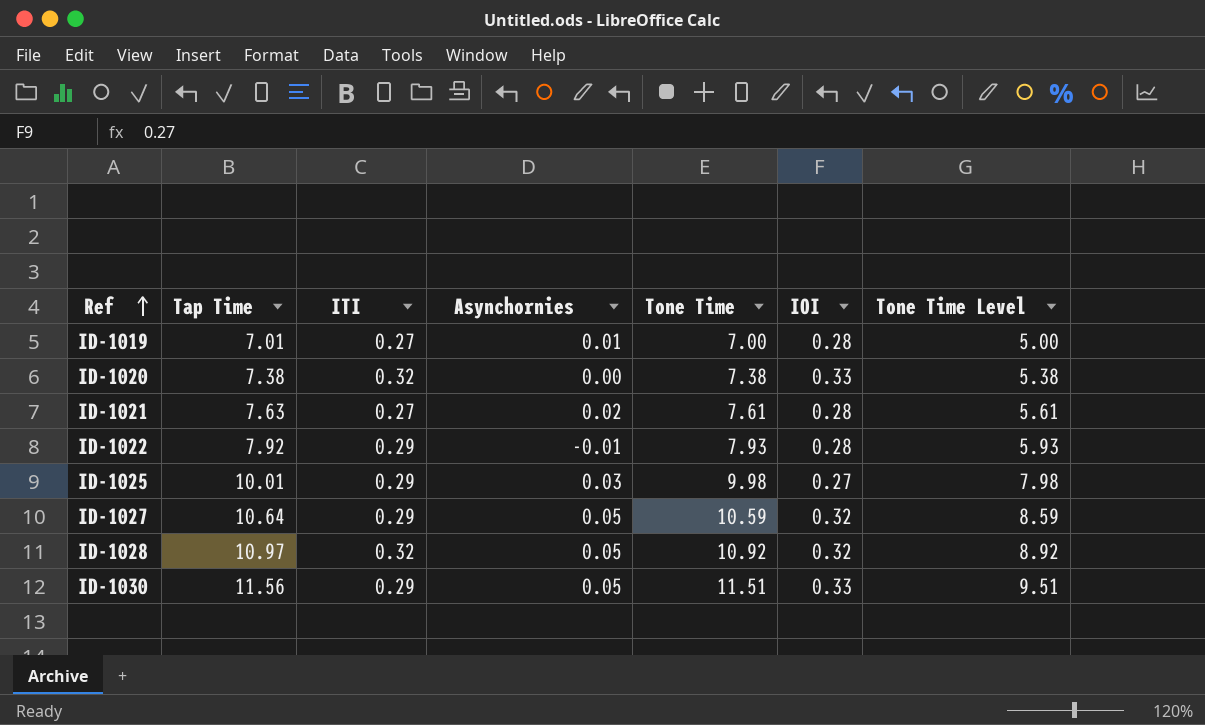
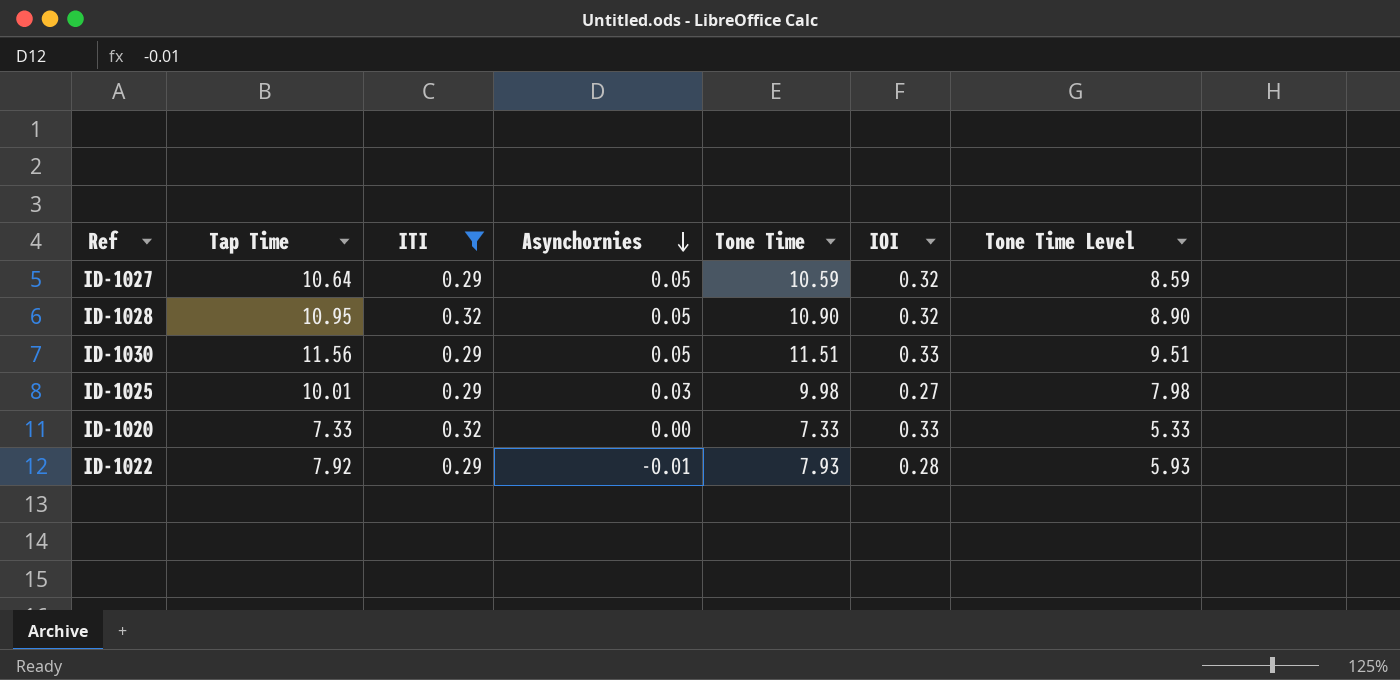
filter: none -> ITI != 0.27
row order: Ref ascending -> Asynchornies descending
ID-1028 | Tap Time: 10.97 -> 10.95
ID-1028 | Tone Time: 10.92 -> 10.90
ID-1028 | Tone Time Level: 8.92 -> 8.90
ID-1020 | Tap Time: 7.38 -> 7.33
ID-1020 | Tone Time: 7.38 -> 7.33
ID-1020 | Tone Time Level: 5.38 -> 5.33

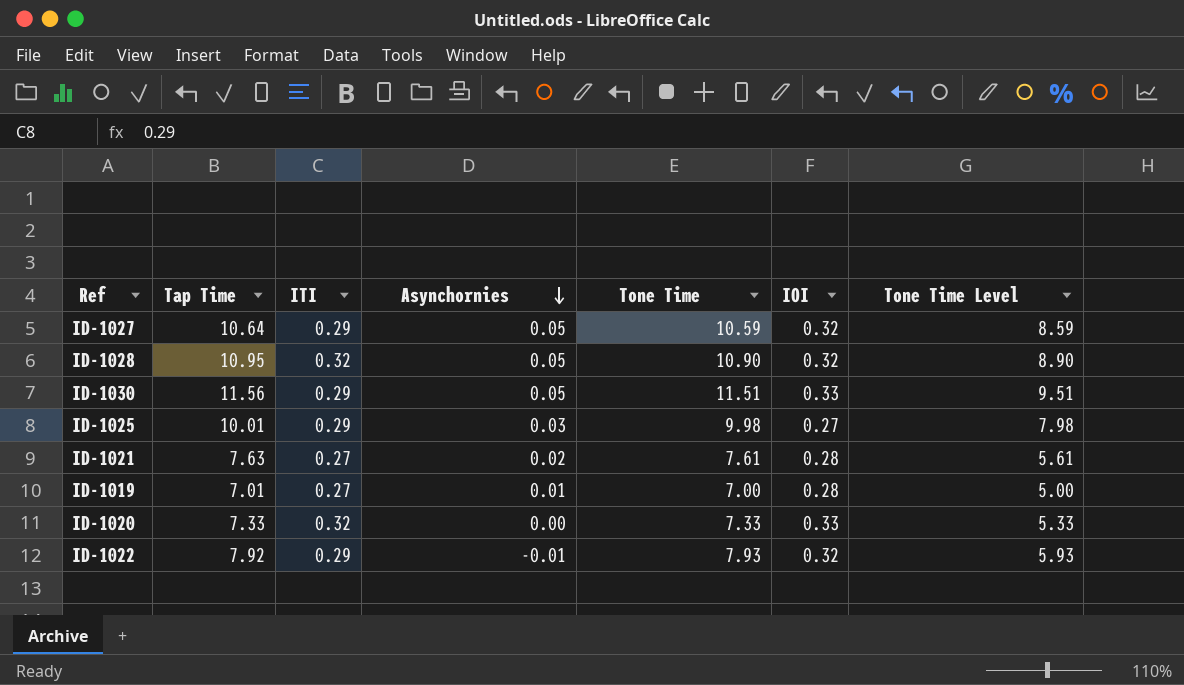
filter: ITI != 0.27 -> none
ID-1022 | IOI: 0.28 -> 0.32

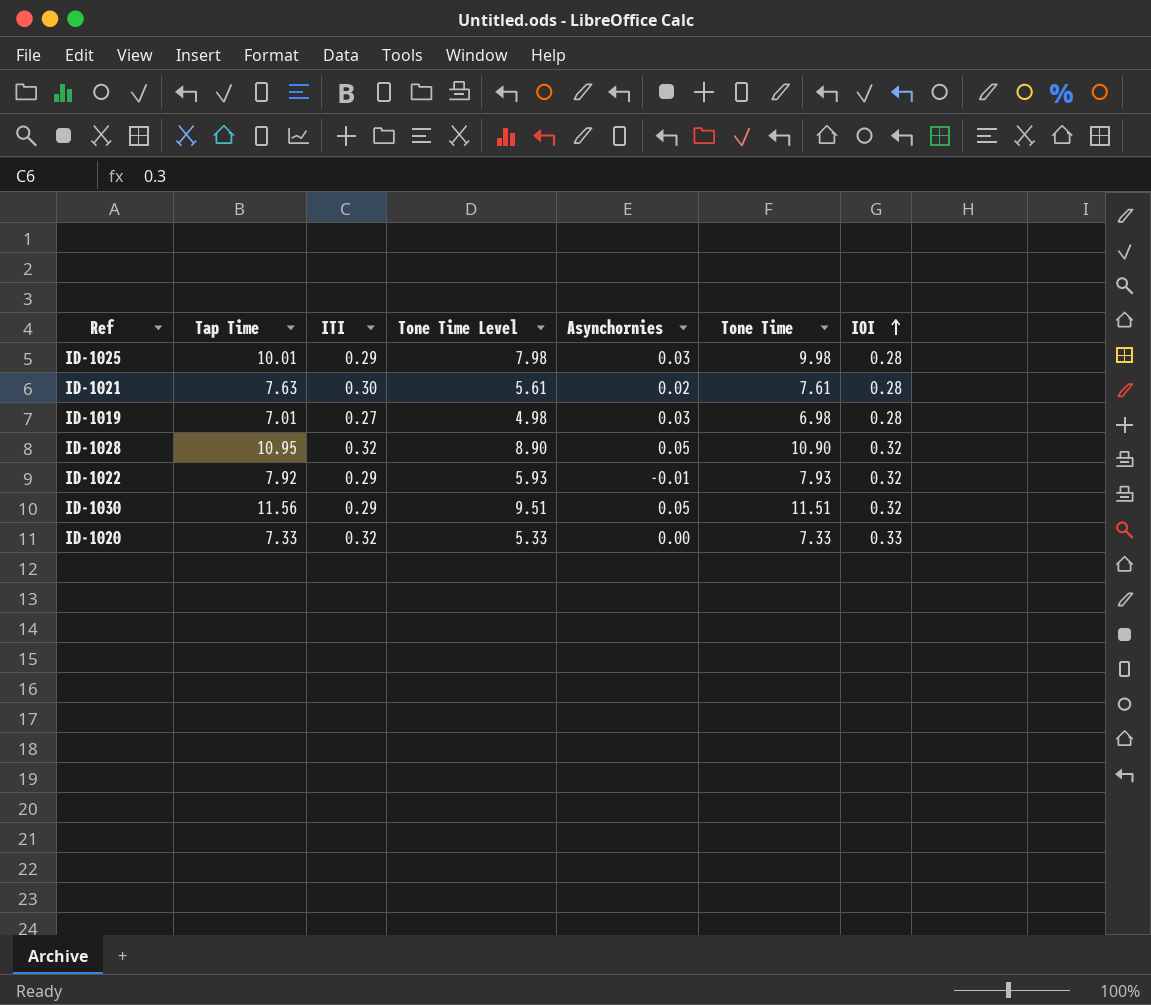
row order: Asynchornies descending -> IOI ascending
column Tone Time Level | position: 7 -> 4
row ID-1027: 10.64 | 0.29 | 0.05 | 10.59 | 0.32 | 8.59 -> none
ID-1025 | IOI: 0.27 -> 0.28
ID-1021 | ITI: 0.27 -> 0.30
ID-1019 | Tone Time Level: 5.00 -> 4.98
ID-1019 | Asynchornies: 0.01 -> 0.03
ID-1019 | Tone Time: 7.00 -> 6.98
ID-1030 | IOI: 0.33 -> 0.32

